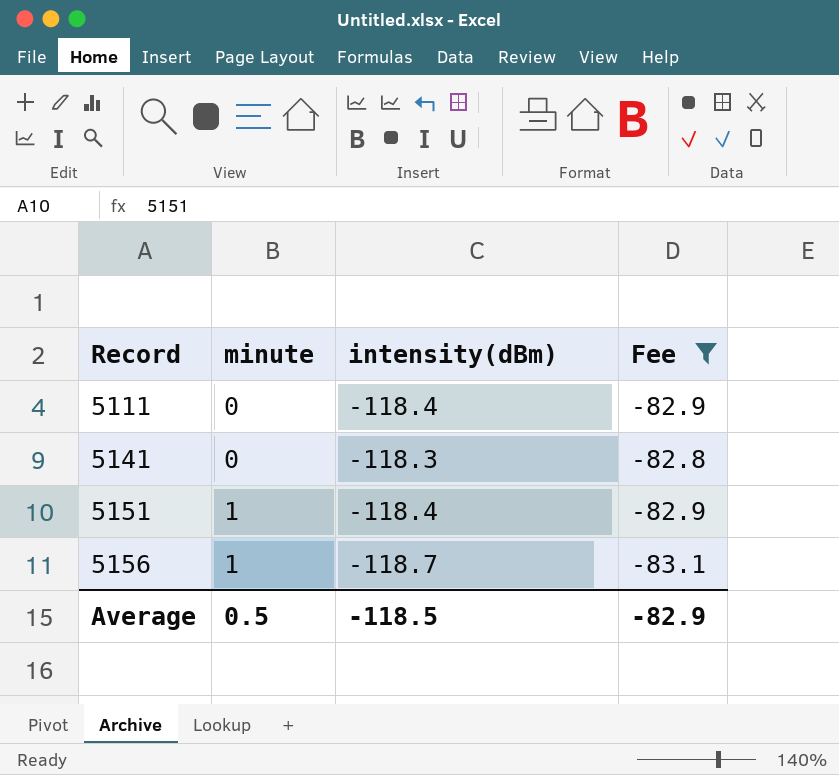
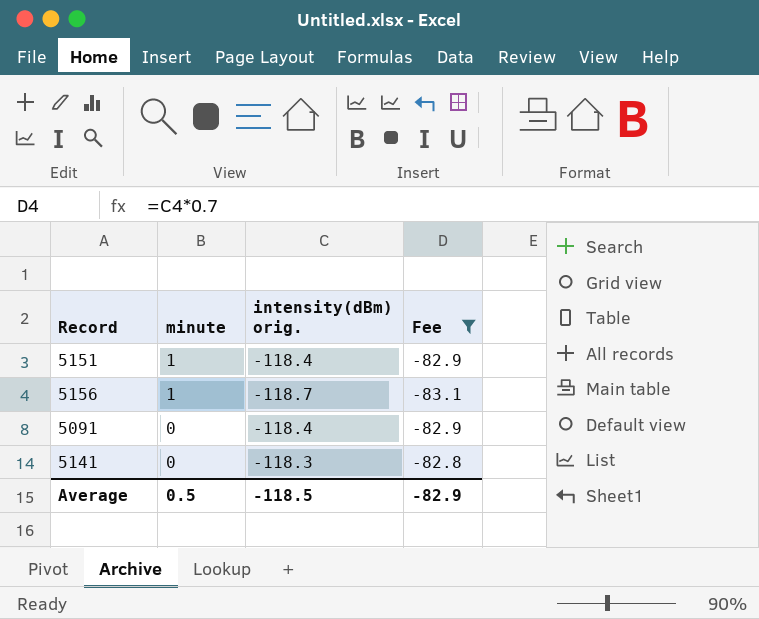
row order: Record ascending -> minute descending
column name: intensity(dBm) -> intensity(dBm) orig.
row 5111: 0 | -118.4 | -82.9 -> none
row 5091: none -> 0 | -118.4 | -82.9

